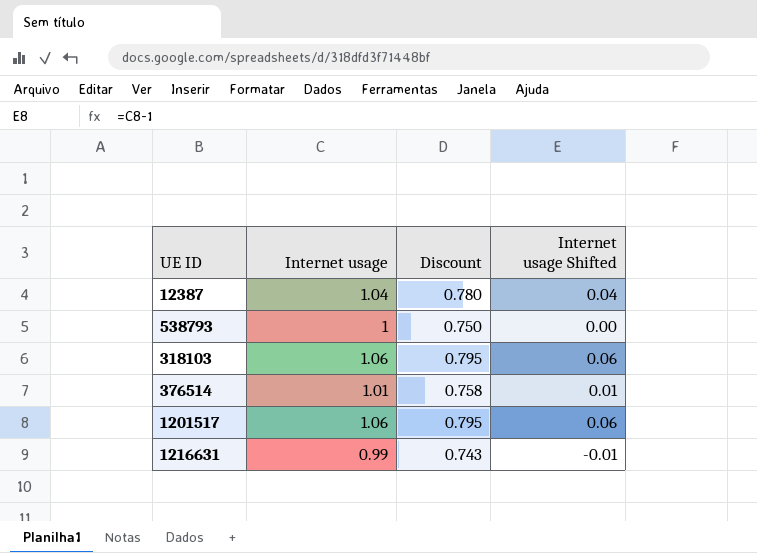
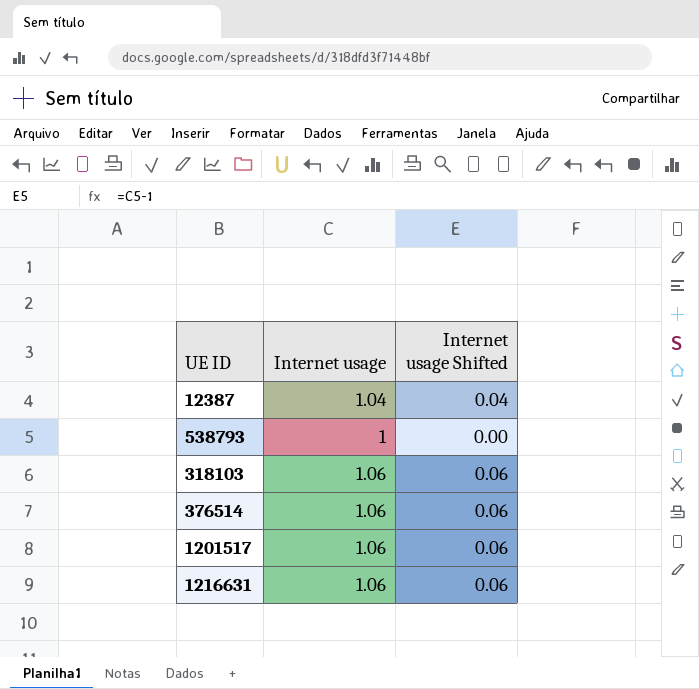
column Discount | formula: [Internet usage] * 0.75 -> none
376514 | Internet usage: 1.01 -> 1.06
376514 | Internet usage Shifted: 0.01 -> 0.06
1216631 | Internet usage: 0.99 -> 1.06
1216631 | Internet usage Shifted: -0.01 -> 0.06

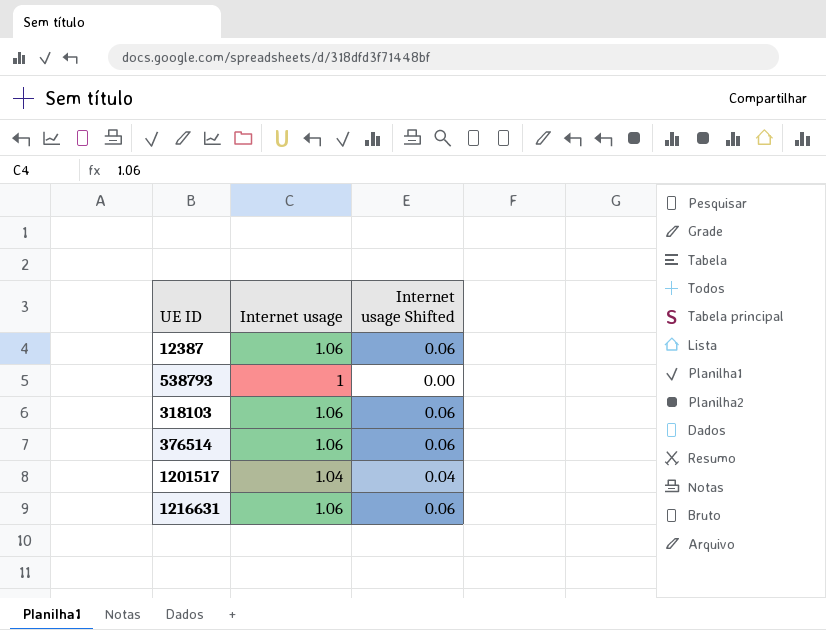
12387 | Internet usage: 1.04 -> 1.06
12387 | Internet usage Shifted: 0.04 -> 0.06
1201517 | Internet usage: 1.06 -> 1.04
1201517 | Internet usage Shifted: 0.06 -> 0.04

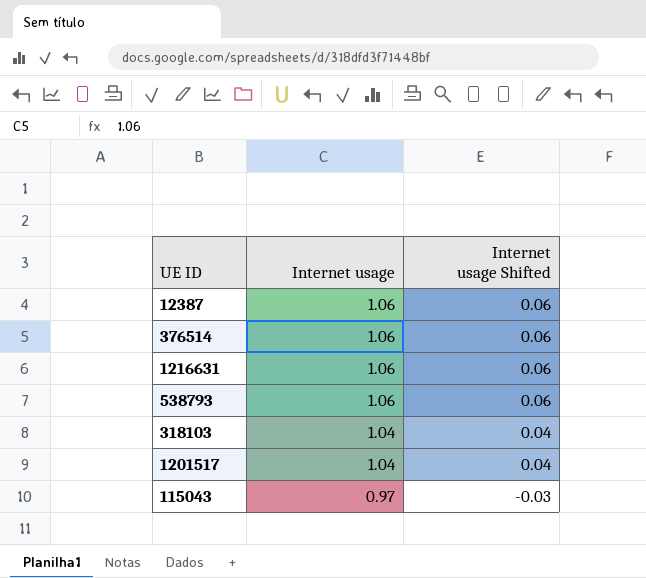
row order: none -> Internet usage descending
538793 | Internet usage: 1 -> 1.06
538793 | Internet usage Shifted: 0.00 -> 0.06
318103 | Internet usage: 1.06 -> 1.04
318103 | Internet usage Shifted: 0.06 -> 0.04
row 115043: none -> 0.97 | -0.03

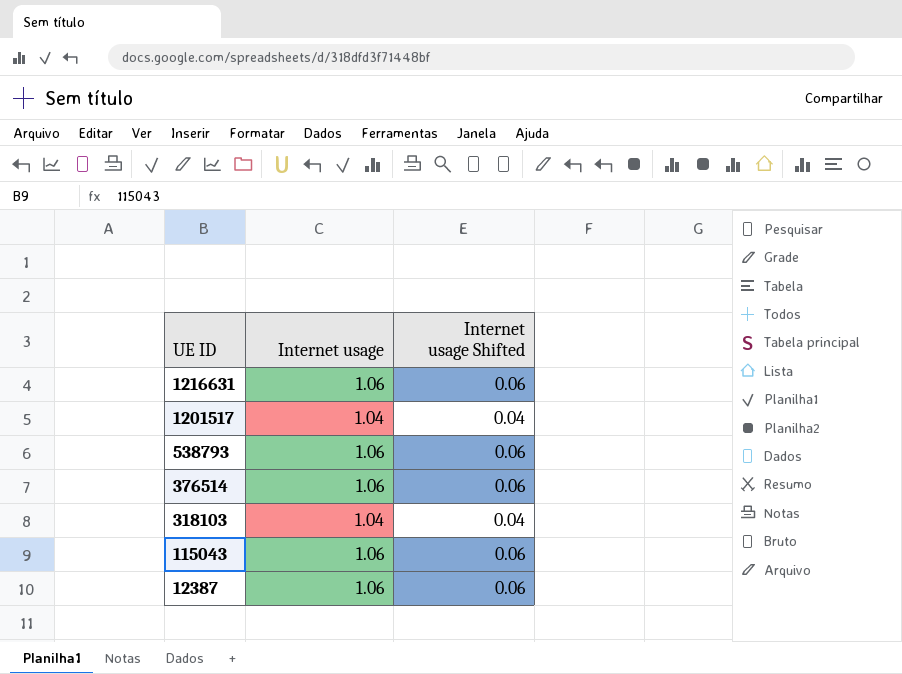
row order: Internet usage descending -> UE ID descending
115043 | Internet usage: 0.97 -> 1.06
115043 | Internet usage Shifted: -0.03 -> 0.06

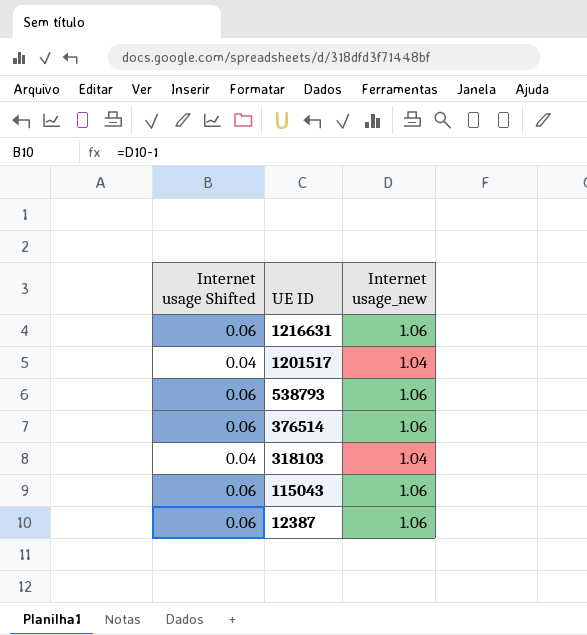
column Internet usage Shifted | position: 3 -> 1
column name: Internet usage -> Internet usage_new

